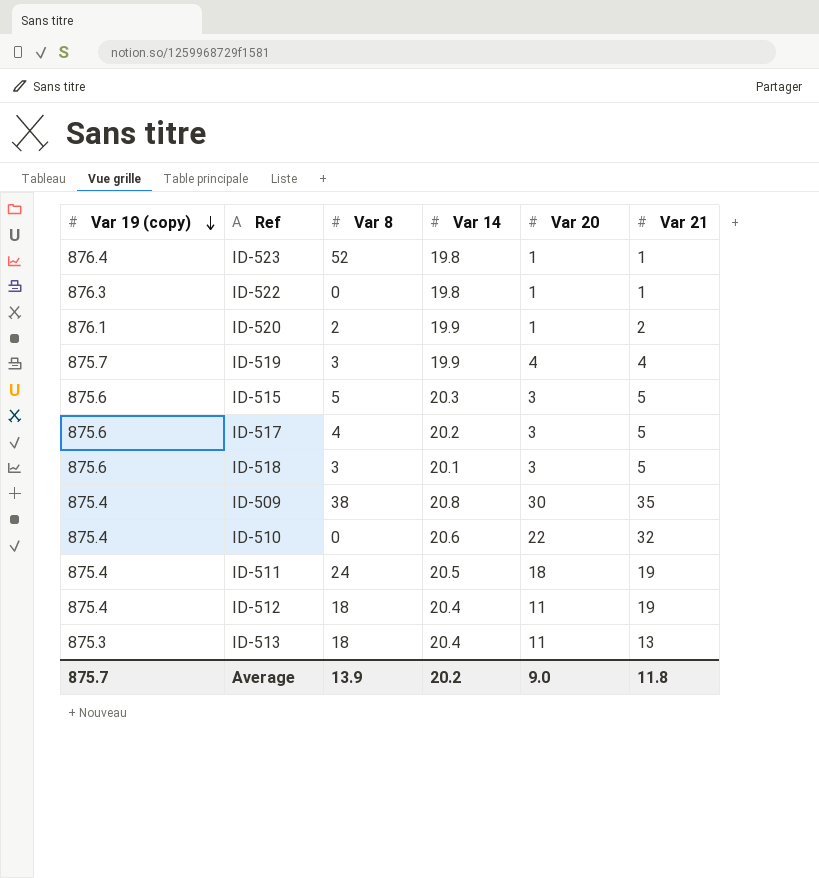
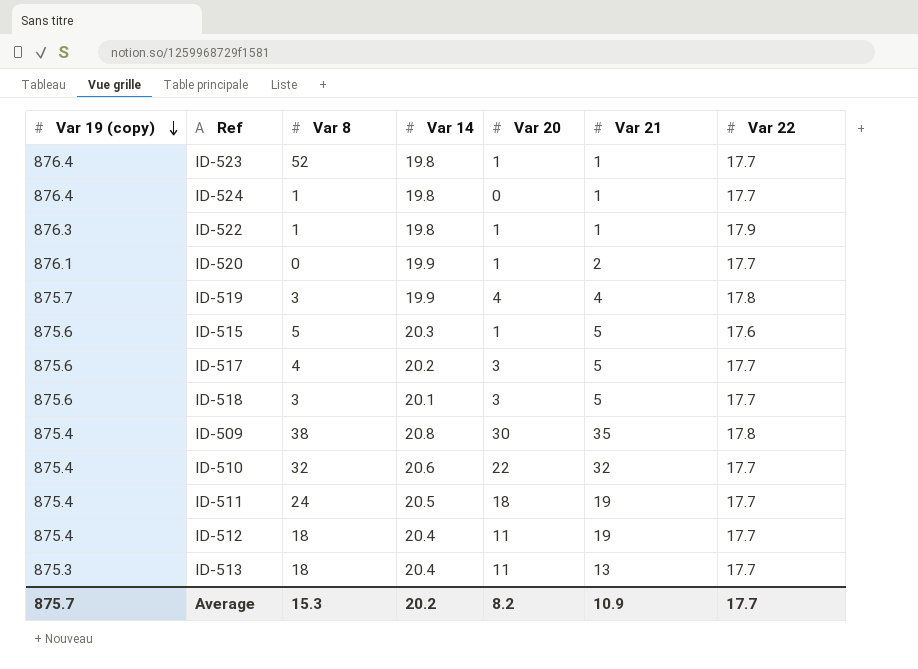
column Var 22 | position: none -> 7
row ID-524: none -> 876.4 | 1 | 19.8 | 0 | 1 | 17.7
ID-522 | Var 8: 0 -> 1
ID-520 | Var 8: 2 -> 0
ID-515 | Var 20: 3 -> 1
ID-510 | Var 8: 0 -> 32
Average | Var 8: 13.9 -> 15.3
Average | Var 20: 9.0 -> 8.2
Average | Var 21: 11.8 -> 10.9

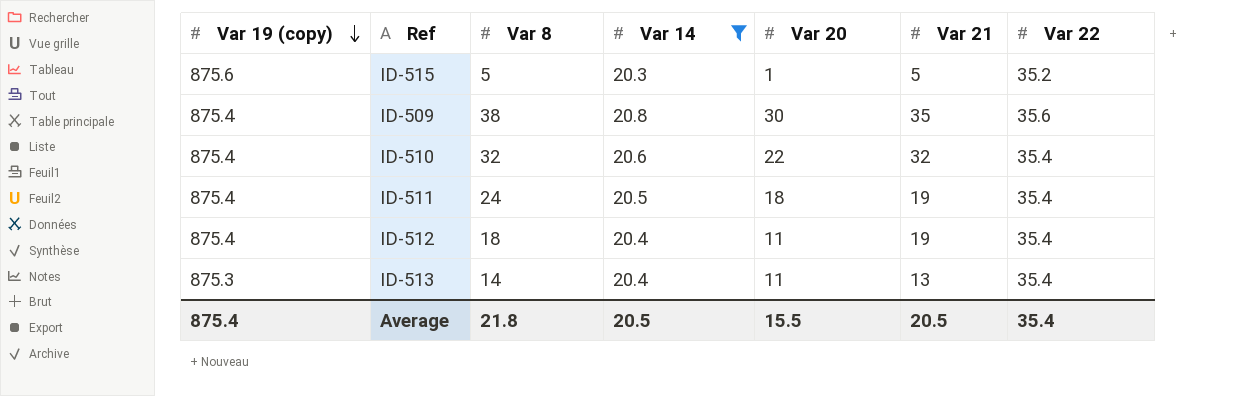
filter: none -> Var 14 >= 20.3
ID-515 | Var 22: 17.6 -> 35.2
ID-509 | Var 22: 17.8 -> 35.6
ID-510 | Var 22: 17.7 -> 35.4
ID-511 | Var 22: 17.7 -> 35.4
ID-512 | Var 22: 17.7 -> 35.4
ID-513 | Var 8: 18 -> 14
ID-513 | Var 22: 17.7 -> 35.4
Average | Var 19 (copy): 875.7 -> 875.4
Average | Var 8: 15.3 -> 21.8
Average | Var 14: 20.2 -> 20.5
Average | Var 20: 8.2 -> 15.5
Average | Var 21: 10.9 -> 20.5
Average | Var 22: 17.7 -> 35.4

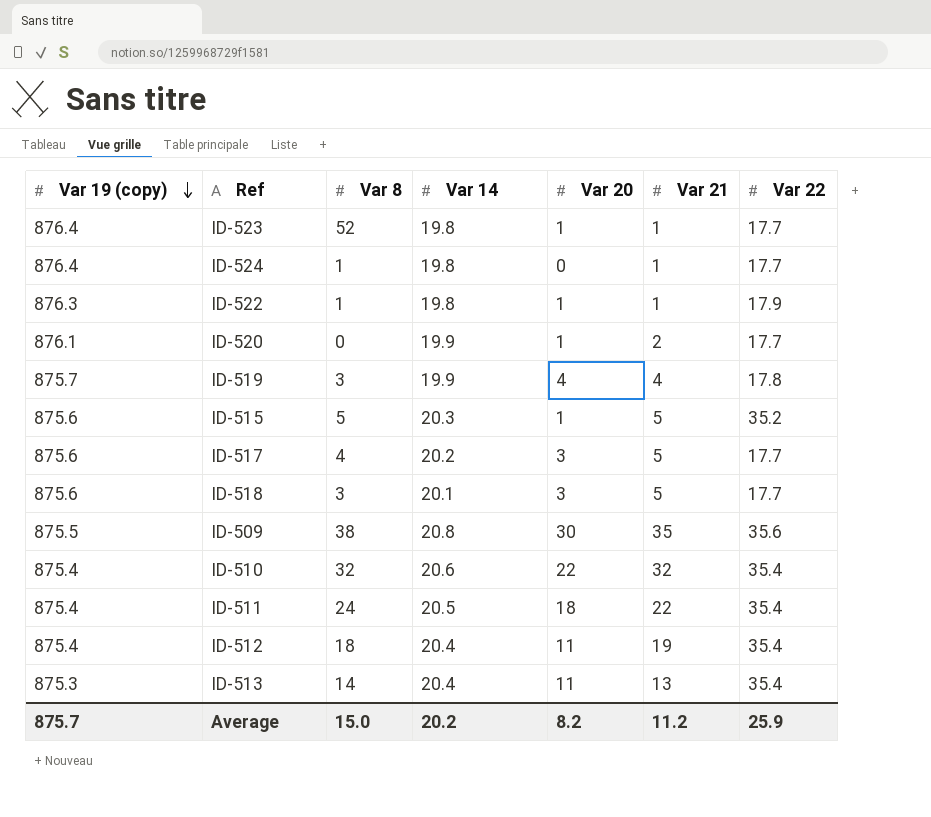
filter: Var 14 >= 20.3 -> none
ID-509 | Var 19 (copy): 875.4 -> 875.5
ID-511 | Var 21: 19 -> 22
Average | Var 19 (copy): 875.4 -> 875.7
Average | Var 8: 21.8 -> 15.0
Average | Var 14: 20.5 -> 20.2
Average | Var 20: 15.5 -> 8.2
Average | Var 21: 20.5 -> 11.2
Average | Var 22: 35.4 -> 25.9

